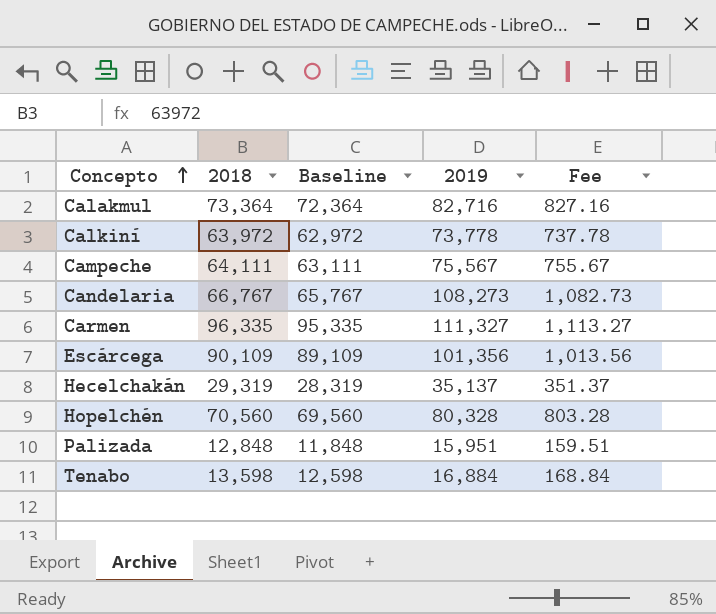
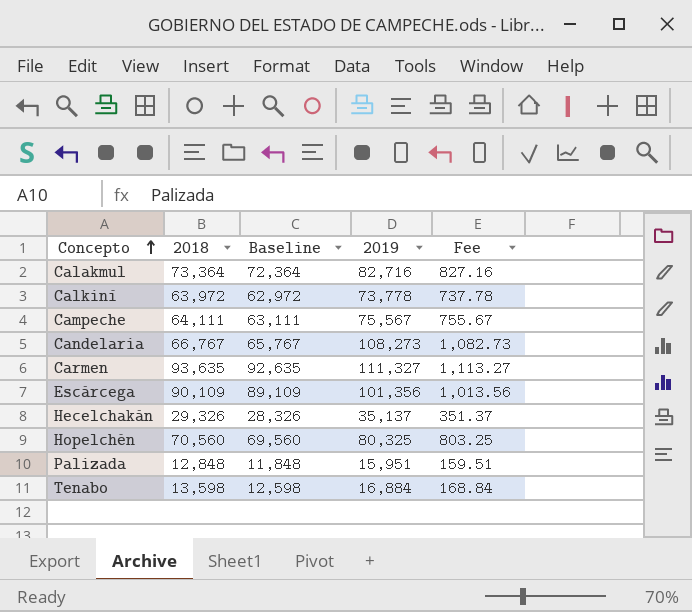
Carmen | 2018: 96,335 -> 93,635
Carmen | Baseline: 95,335 -> 92,635
Hecelchakán | 2018: 29,319 -> 29,326
Hecelchakán | Baseline: 28,319 -> 28,326
Hopelchén | 2019: 80,328 -> 80,325
Hopelchén | Fee: 803.28 -> 803.25

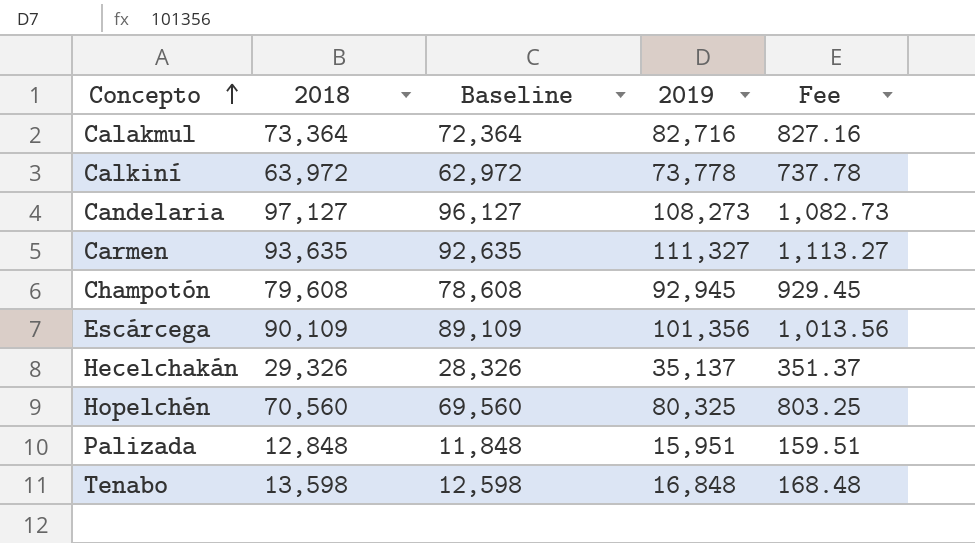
row Campeche: 64,111 | 63,111 | 75,567 | 755.67 -> none
Candelaria | 2018: 66,767 -> 97,127
Candelaria | Baseline: 65,767 -> 96,127
row Champotón: none -> 79,608 | 78,608 | 92,945 | 929.45
Tenabo | 2019: 16,884 -> 16,848
Tenabo | Fee: 168.84 -> 168.48

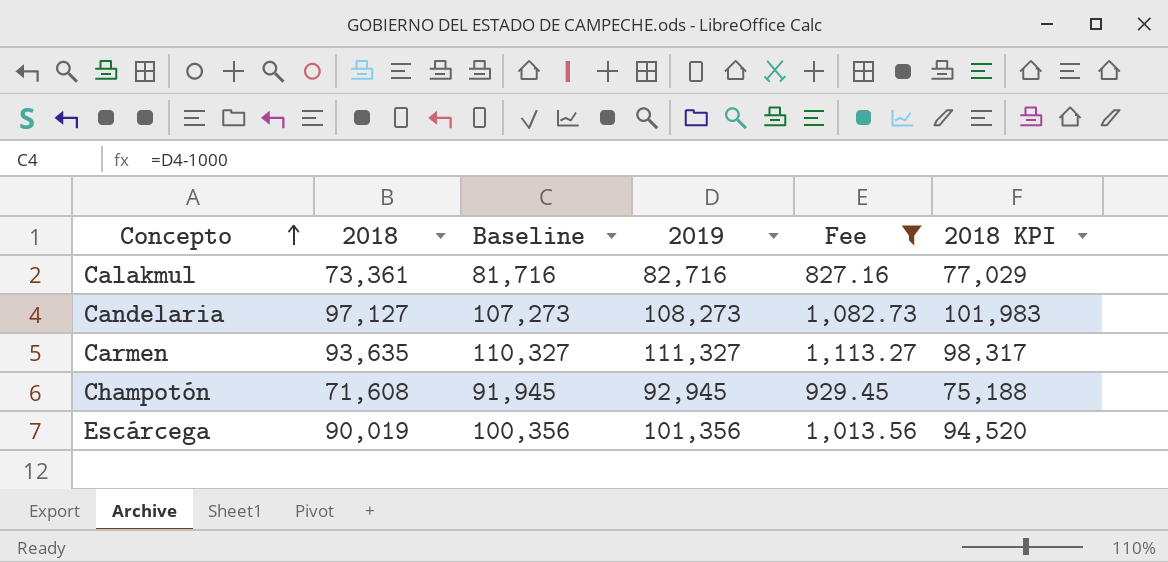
filter: none -> Fee >= 827.16
column Baseline | formula: [2018] - 1000 -> [2019] - 1000
column 2018 KPI | formula: none -> [2018] * 1.05
Calakmul | 2018: 73,364 -> 73,361
Champotón | 2018: 79,608 -> 71,608
Escárcega | 2018: 90,109 -> 90,019

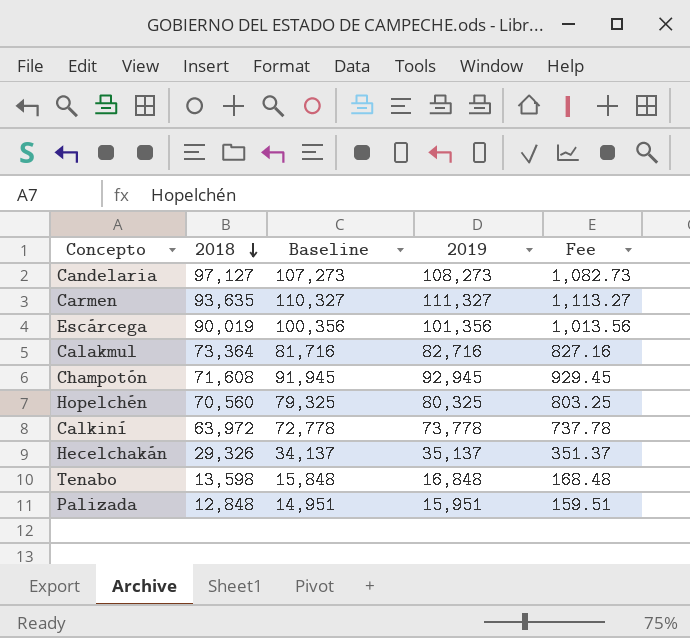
filter: Fee >= 827.16 -> none
row order: Concepto ascending -> 2018 descending
column 2018 KPI | formula: [2018] * 1.05 -> none
Calakmul | 2018: 73,361 -> 73,364

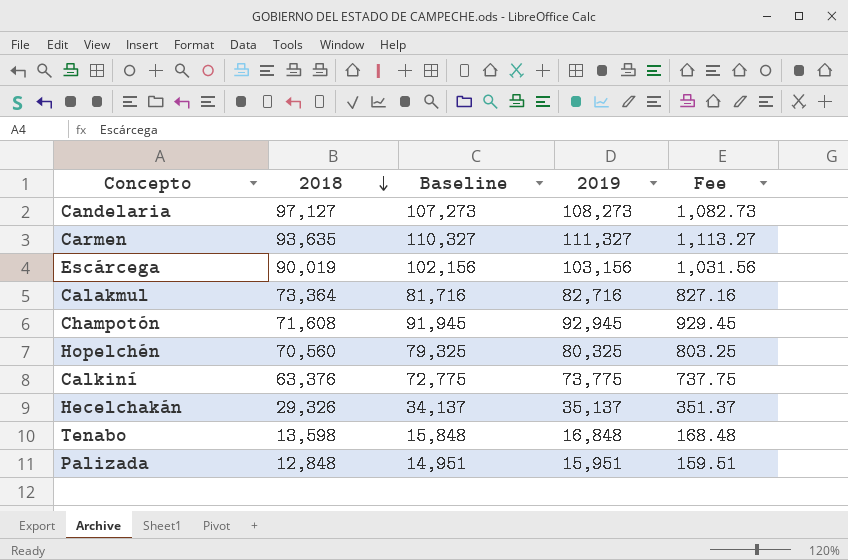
Escárcega | Baseline: 100,356 -> 102,156
Escárcega | 2019: 101,356 -> 103,156
Escárcega | Fee: 1,013.56 -> 1,031.56
Calkiní | 2018: 63,972 -> 63,376
Calkiní | Baseline: 72,778 -> 72,775
Calkiní | 2019: 73,778 -> 73,775
Calkiní | Fee: 737.78 -> 737.75

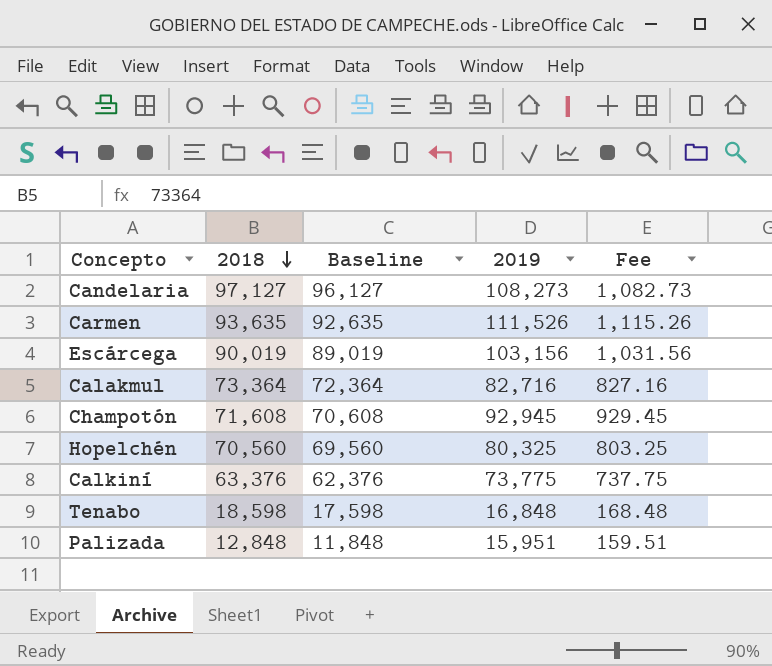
column Baseline | formula: [2019] - 1000 -> [2018] - 1000
row Hecelchakán: 29,326 | 34,137 | 35,137 | 351.37 -> none
Carmen | 2019: 111,327 -> 111,526
Carmen | Fee: 1,113.27 -> 1,115.26
Tenabo | 2018: 13,598 -> 18,598

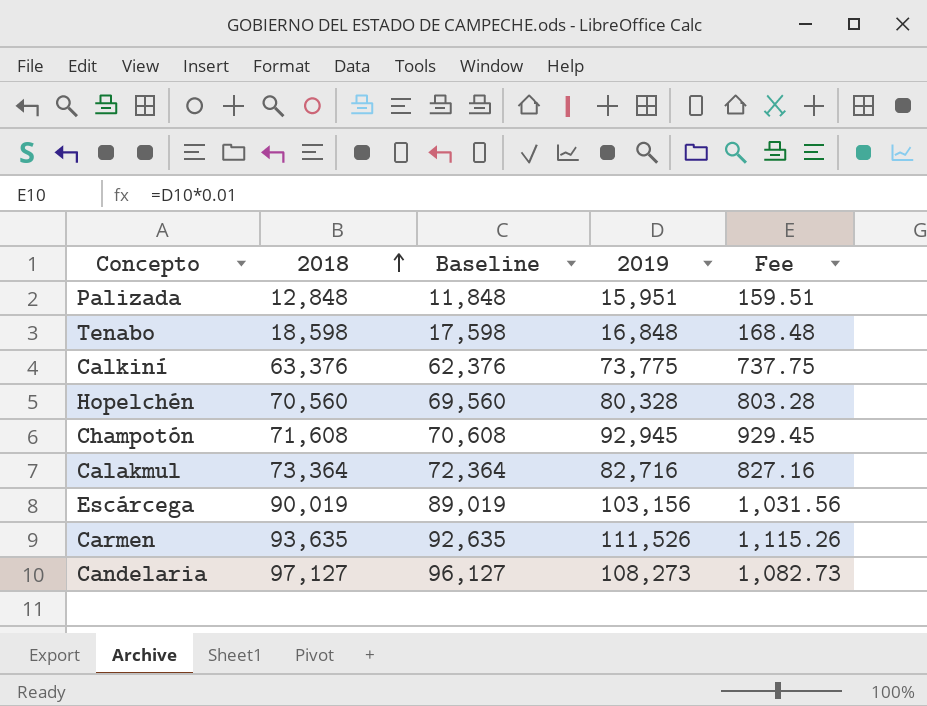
row order: 2018 descending -> 2018 ascending
Hopelchén | 2019: 80,325 -> 80,328
Hopelchén | Fee: 803.25 -> 803.28

